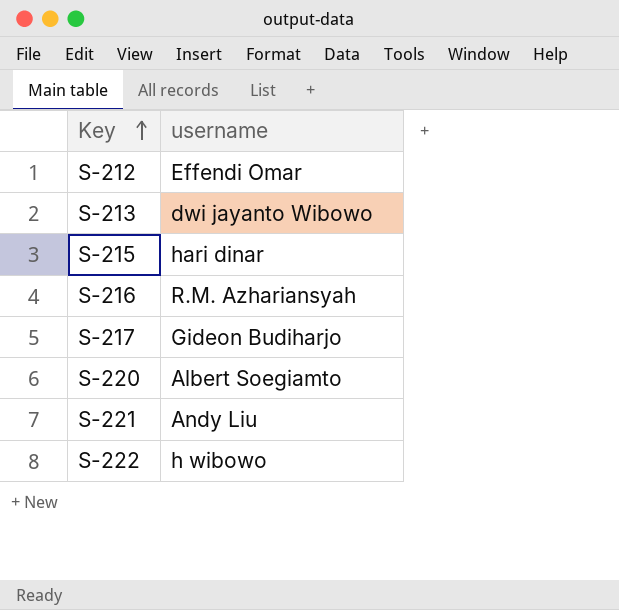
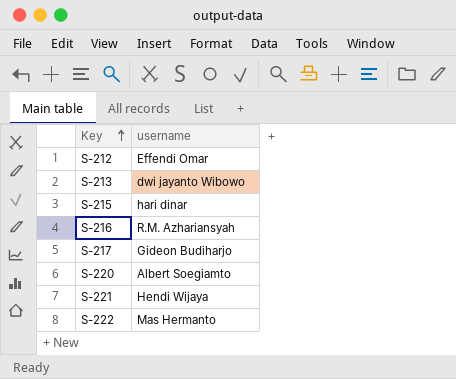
S-221 | username: Andy Liu -> Hendi Wijaya
S-222 | username: h wibowo -> Mas Hermanto

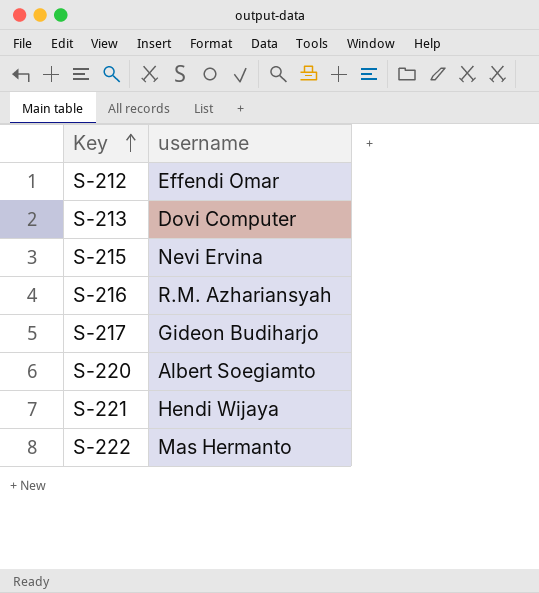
S-213 | username: dwi jayanto Wibowo -> Dovi Computer
S-215 | username: hari dinar -> Nevi Ervina

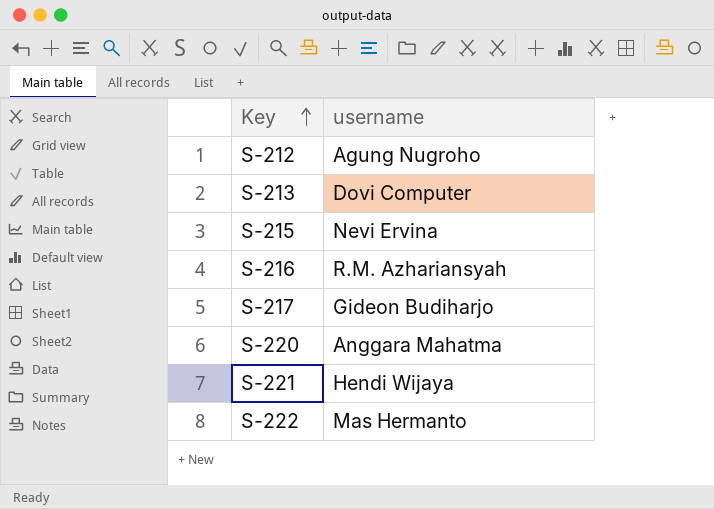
S-212 | username: Effendi Omar -> Agung Nugroho
S-220 | username: Albert Soegiamto -> Anggara Mahatma

